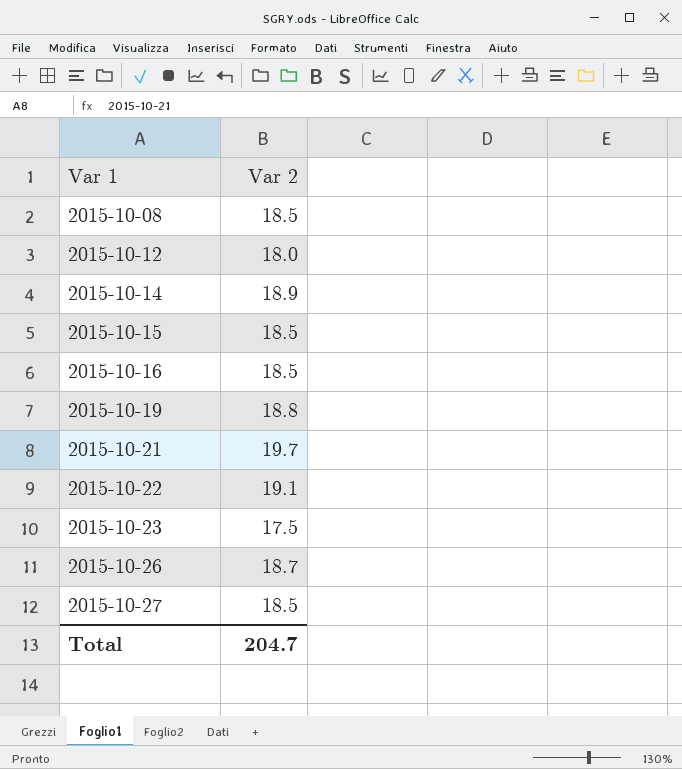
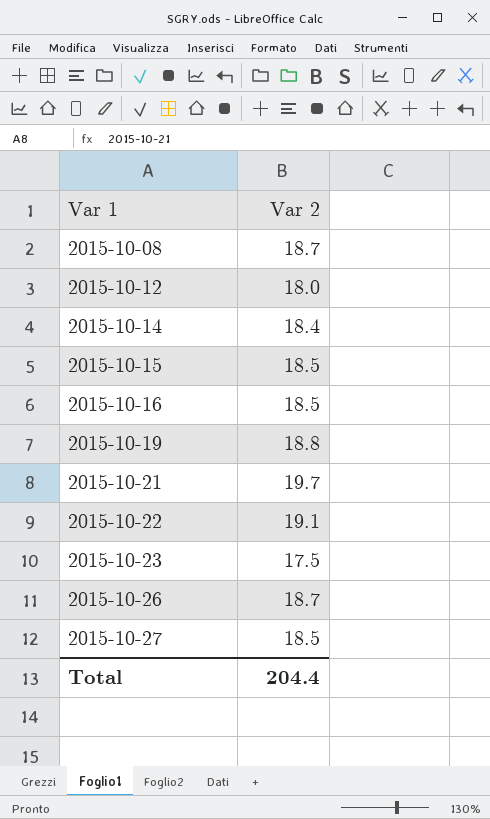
2015-10-08 | Var 2: 18.5 -> 18.7
2015-10-14 | Var 2: 18.9 -> 18.4
Total | Var 2: 204.7 -> 204.4

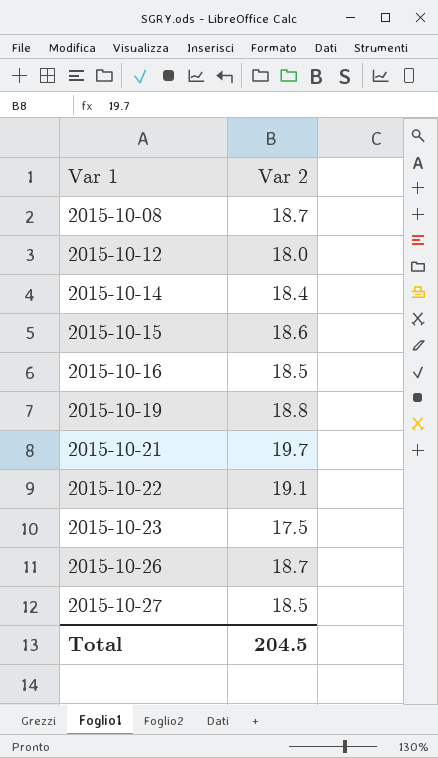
2015-10-15 | Var 2: 18.5 -> 18.6
Total | Var 2: 204.4 -> 204.5

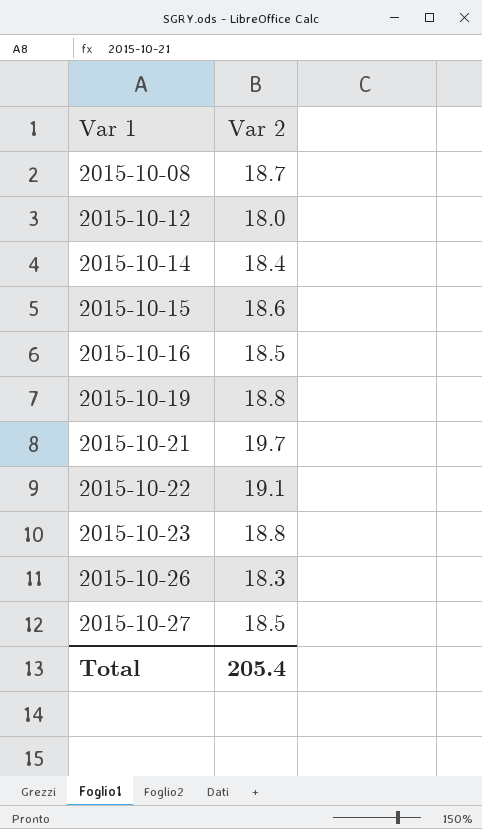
2015-10-23 | Var 2: 17.5 -> 18.8
2015-10-26 | Var 2: 18.7 -> 18.3
Total | Var 2: 204.5 -> 205.4

